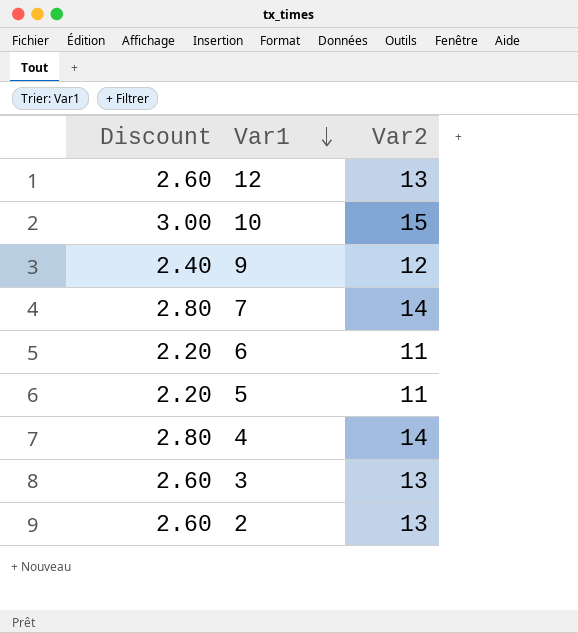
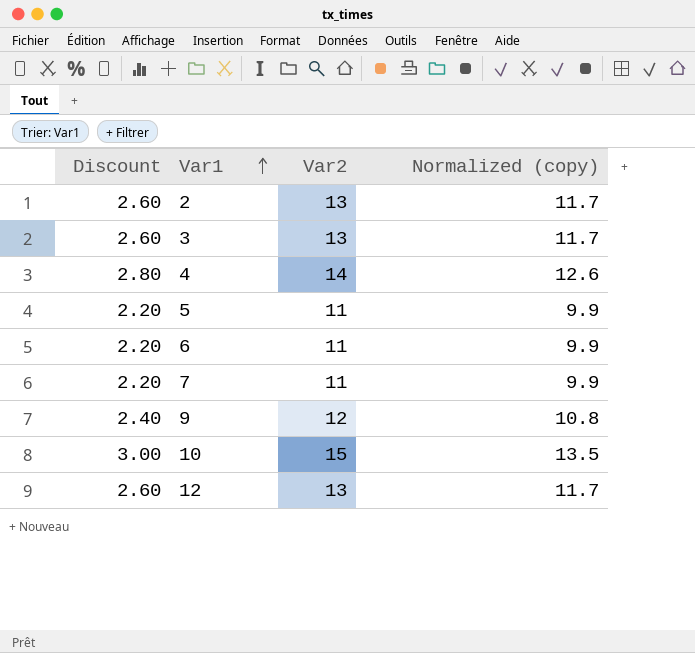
row order: Var1 descending -> Var1 ascending
column Normalized (copy) | formula: none -> [Var2] * 0.9
7 | Discount: 2.80 -> 2.20
7 | Var2: 14 -> 11

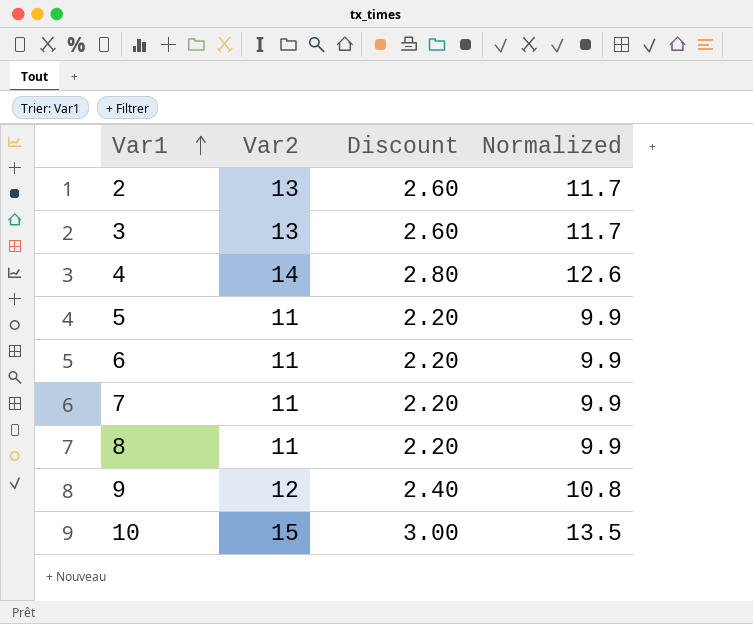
column Discount | position: 1 -> 3
column name: Normalized (copy) -> Normalized
row 12: 2.60 | 13 | 11.7 -> none
row 8: none -> 11 | 2.20 | 9.9

